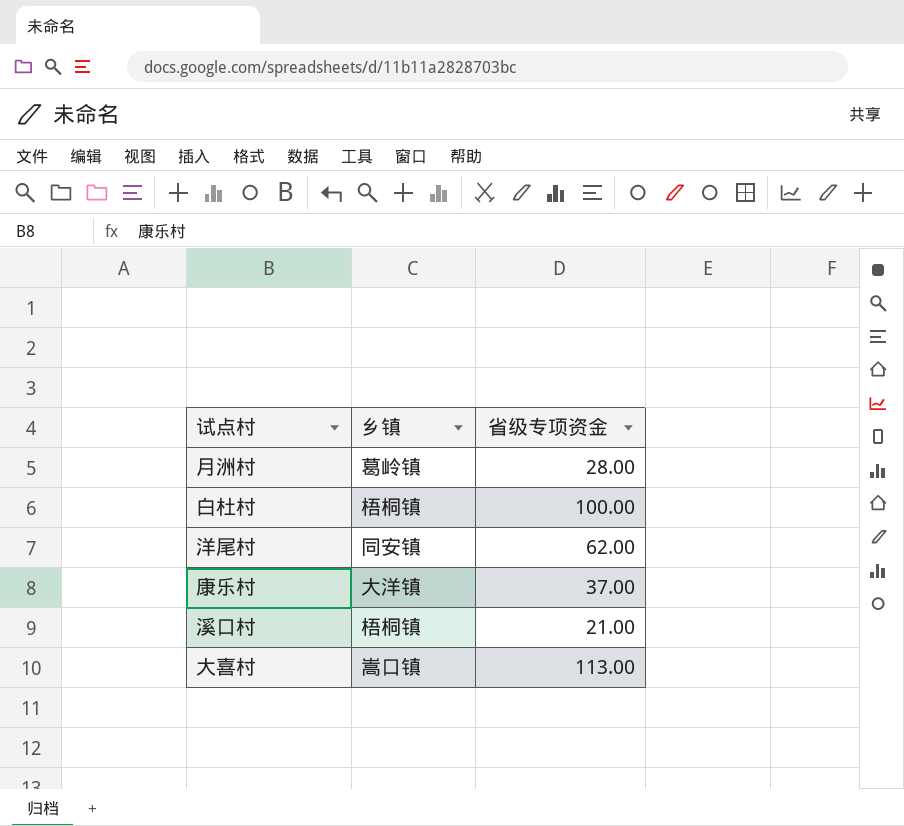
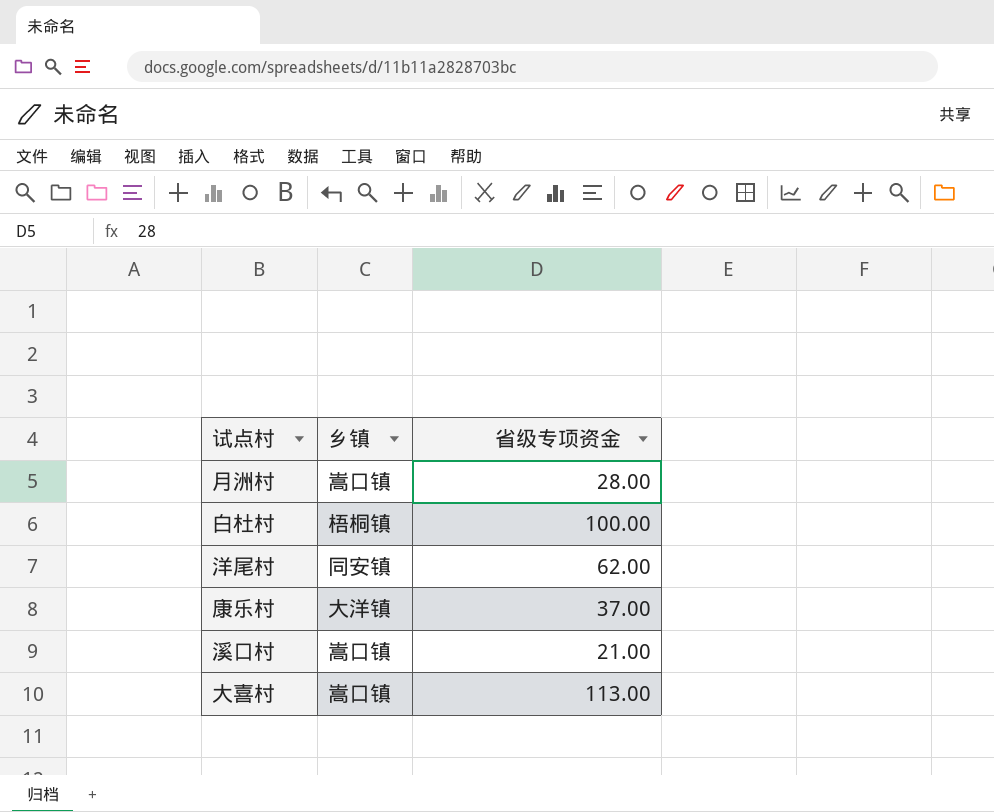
月洲村 | 乡镇: 葛岭镇 -> 嵩口镇
溪口村 | 乡镇: 梧桐镇 -> 嵩口镇

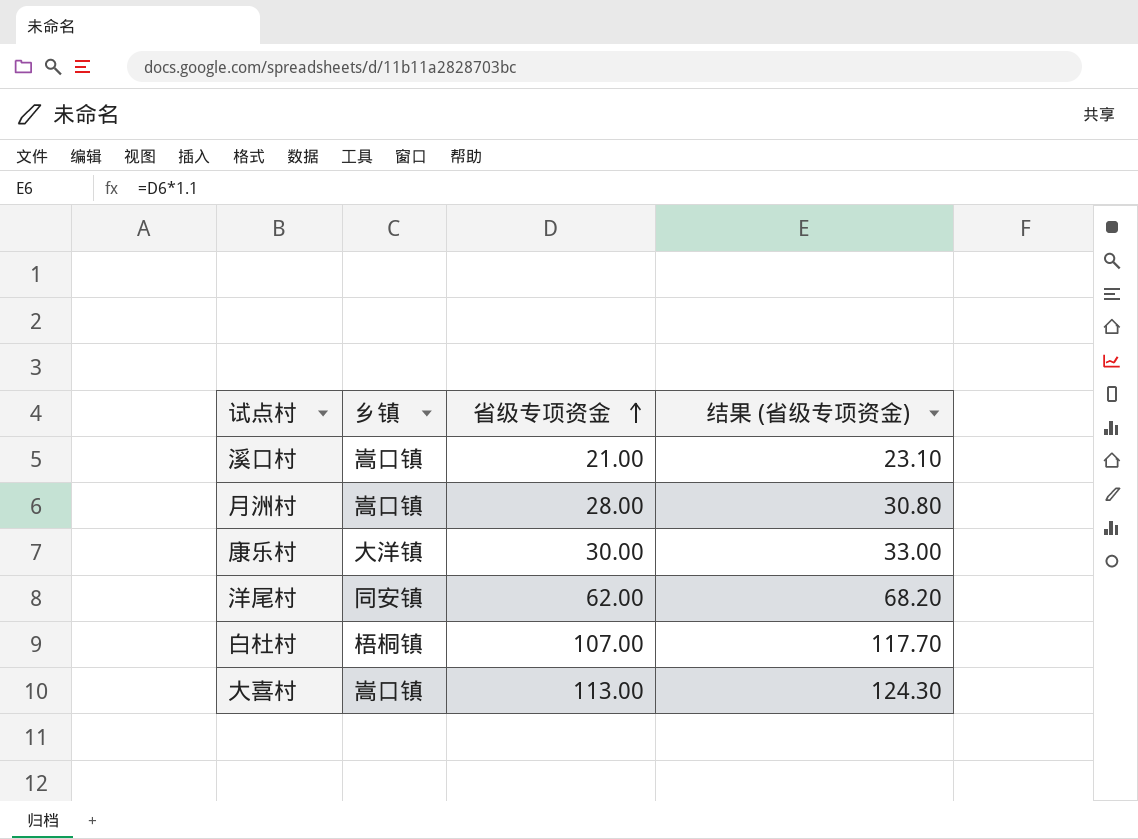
row order: none -> 省级专项资金 ascending
column 结果 (省级专项资金) | formula: none -> [省级专项资金] * 1.1
康乐村 | 省级专项资金: 37.00 -> 30.00
白杜村 | 省级专项资金: 100.00 -> 107.00

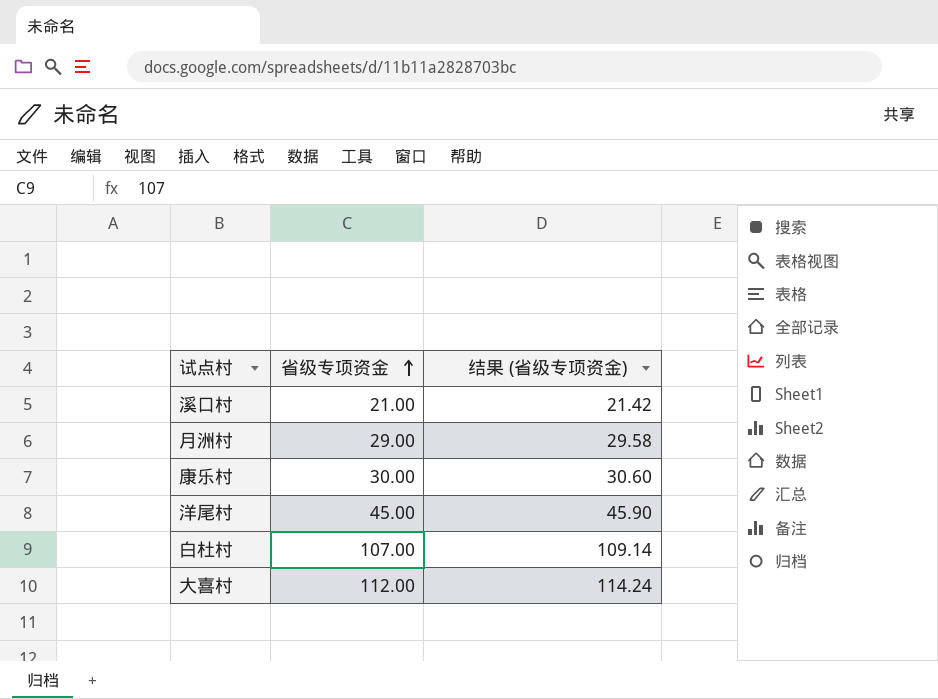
column 乡镇 | position: 2 -> none
column 结果 (省级专项资金) | formula: [省级专项资金] * 1.1 -> [省级专项资金] * 1.02
月洲村 | 省级专项资金: 28.00 -> 29.00
洋尾村 | 省级专项资金: 62.00 -> 45.00
大喜村 | 省级专项资金: 113.00 -> 112.00

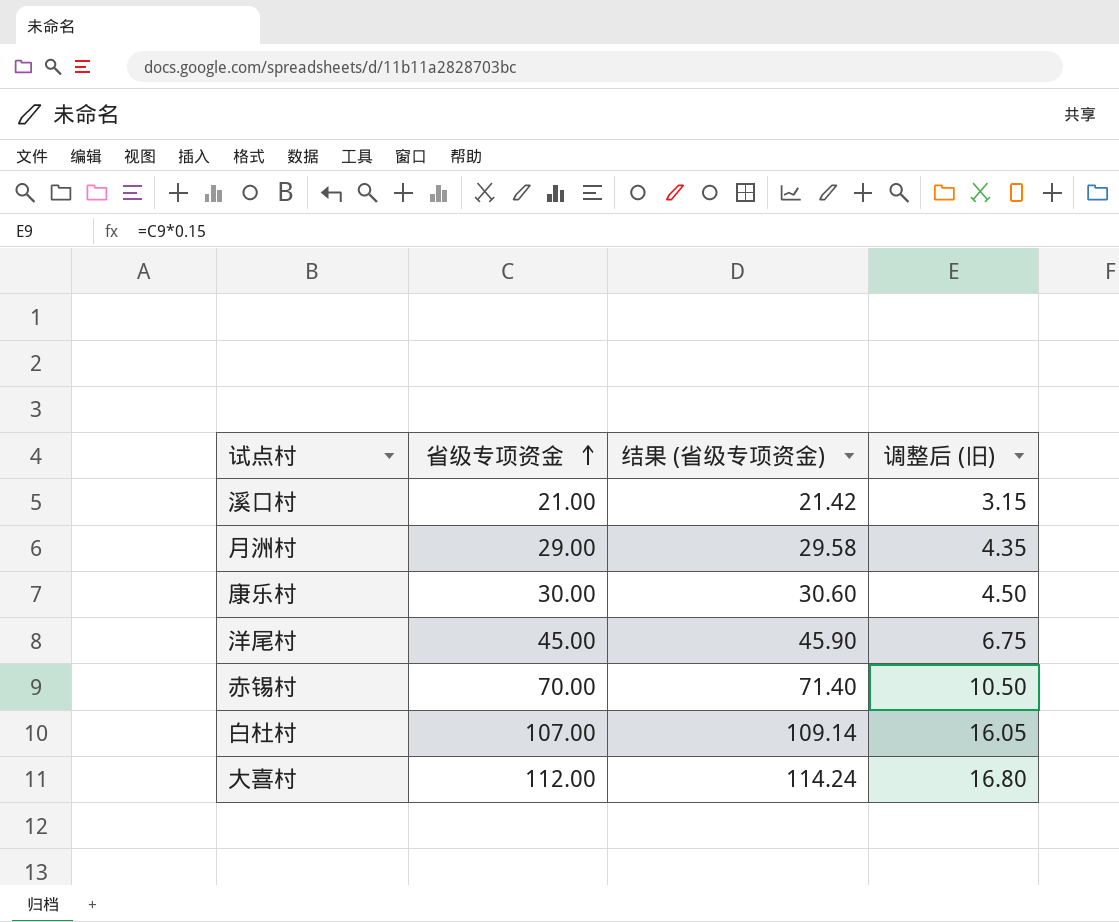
column 调整后 (旧) | formula: none -> [省级专项资金] * 0.15
row 赤锡村: none -> 70.00 | 71.40 | 10.50

